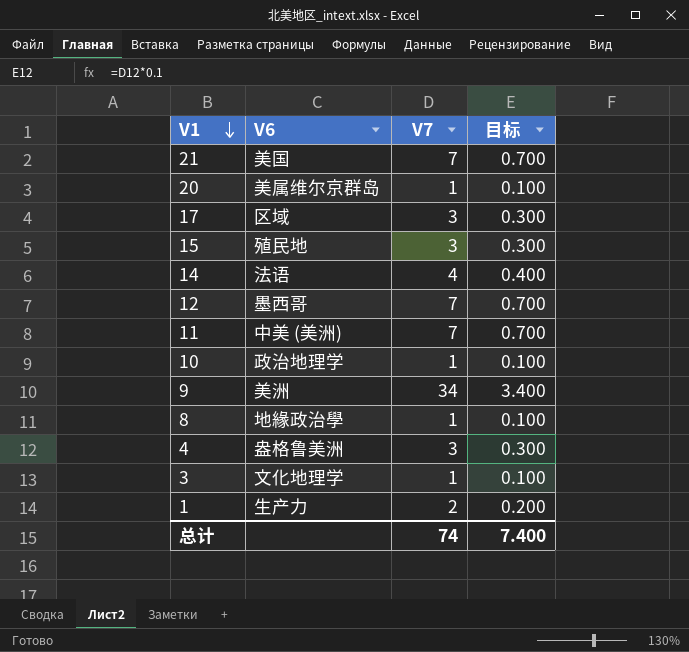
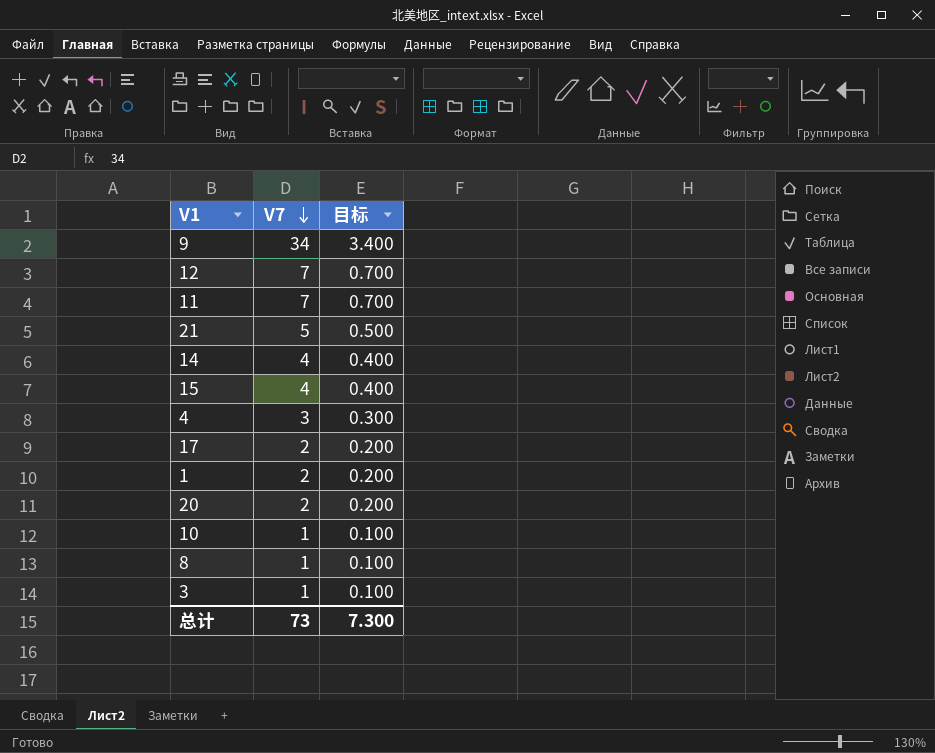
row order: V1 descending -> V7 descending
column V6 | position: 2 -> none
21 | V7: 7 -> 5
21 | 目标: 0.700 -> 0.500
15 | V7: 3 -> 4
15 | 目标: 0.300 -> 0.400
17 | V7: 3 -> 2
17 | 目标: 0.300 -> 0.200
20 | V7: 1 -> 2
20 | 目标: 0.100 -> 0.200
总计 | V7: 74 -> 73
总计 | 目标: 7.400 -> 7.300

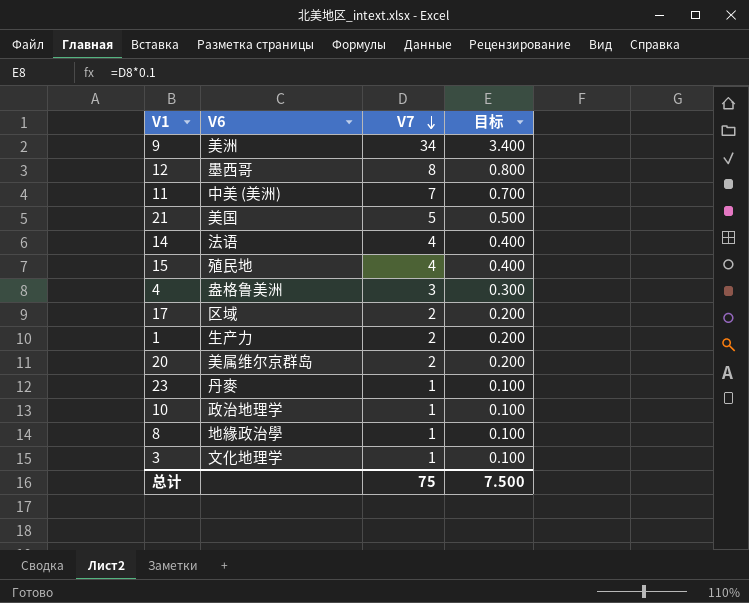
column V6 | position: none -> 2
12 | V7: 7 -> 8
12 | 目标: 0.700 -> 0.800
row 23: none -> 丹麥 | 1 | 0.100
总计 | V7: 73 -> 75
总计 | 目标: 7.300 -> 7.500

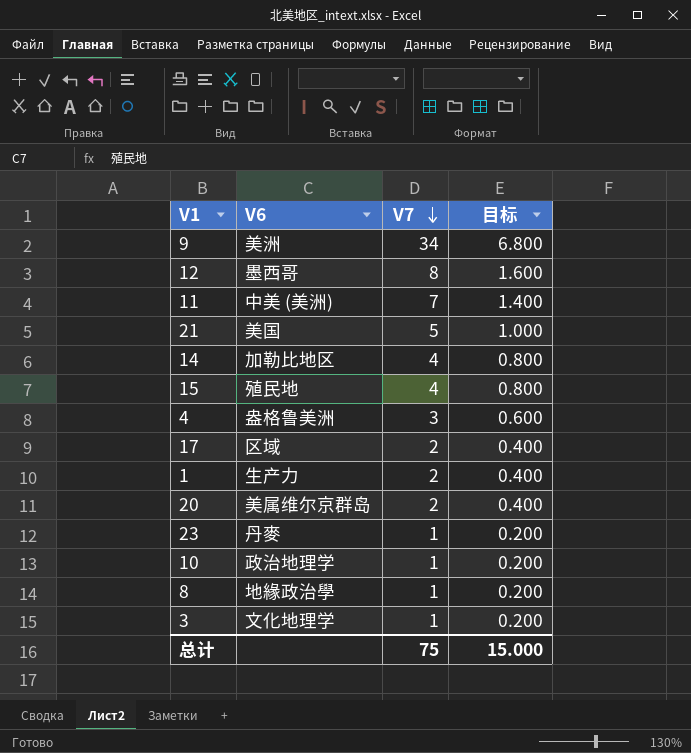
column 目标 | formula: [V7] * 0.1 -> [V7] * 0.2
14 | V6: 法语 -> 加勒比地区
总计 | 目标: 7.500 -> 15.000

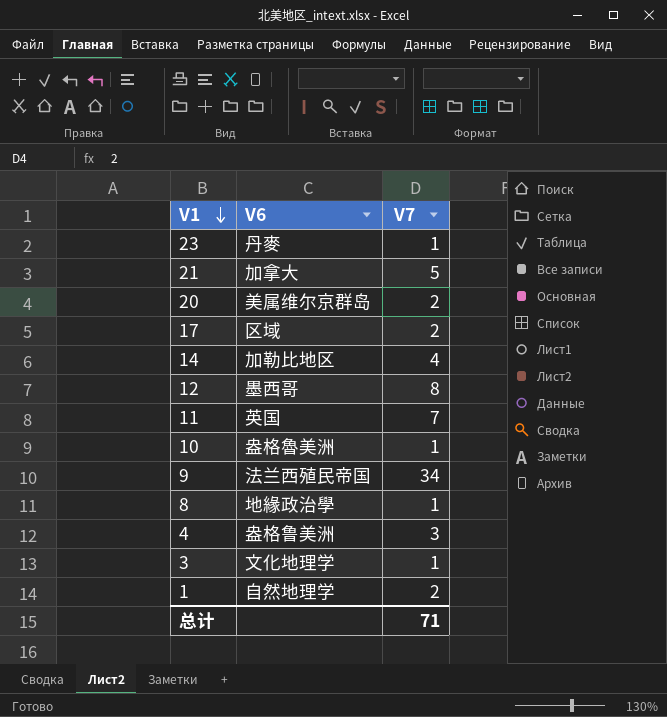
row order: V7 descending -> V1 descending
column 目标 | formula: [V7] * 0.2 -> none
row 15: 殖民地 | 4 | 0.800 -> none
21 | V6: 美国 -> 加拿大
11 | V6: 中美 (美洲) -> 英国
10 | V6: 政治地理学 -> 盎格魯美洲
9 | V6: 美洲 -> 法兰西殖民帝国
1 | V6: 生产力 -> 自然地理学
总计 | V7: 75 -> 71

